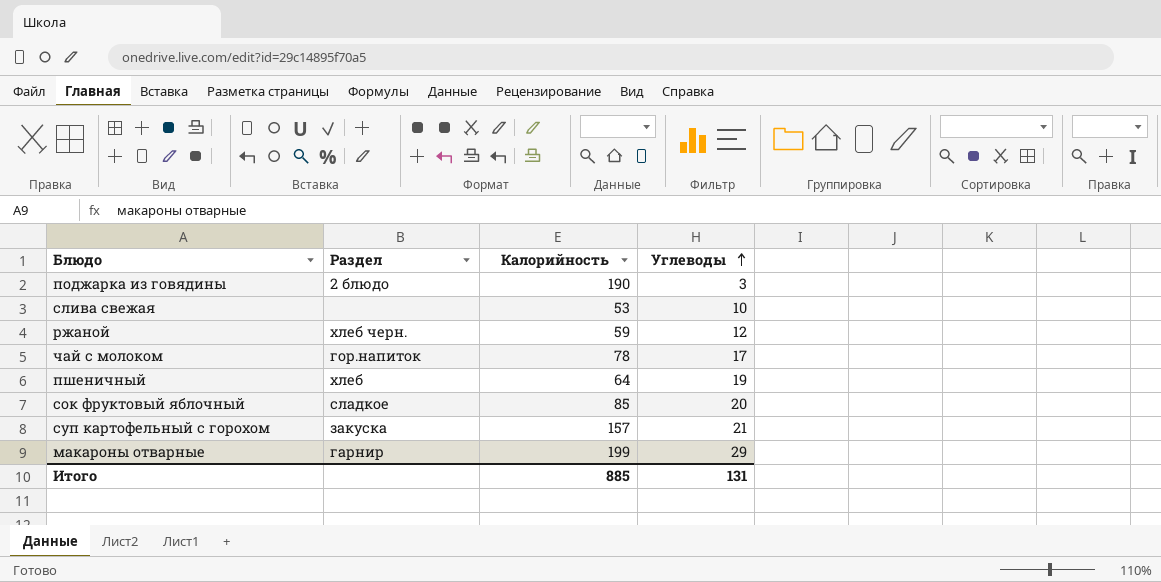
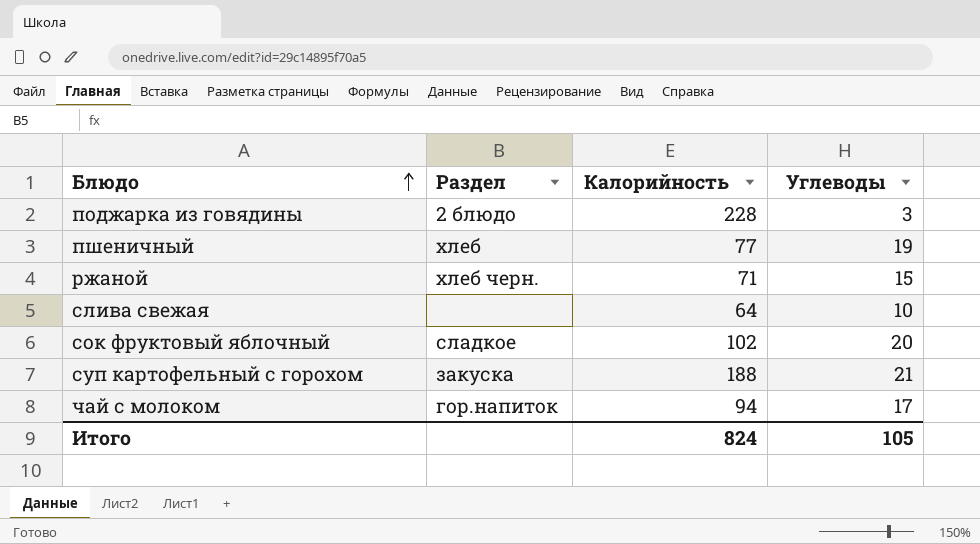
row order: Углеводы ascending -> Блюдо ascending
row макароны отварные: гарнир | 199 | 29 -> none
поджарка из говядины | Калорийность: 190 -> 228
пшеничный | Калорийность: 64 -> 77
ржаной | Калорийность: 59 -> 71
ржаной | Углеводы: 12 -> 15
слива свежая | Калорийность: 53 -> 64
сок фруктовый яблочный | Калорийность: 85 -> 102
суп картофельный с горохом | Калорийность: 157 -> 188
чай с молоком | Калорийность: 78 -> 94
Итого | Калорийность: 885 -> 824
Итого | Углеводы: 131 -> 105

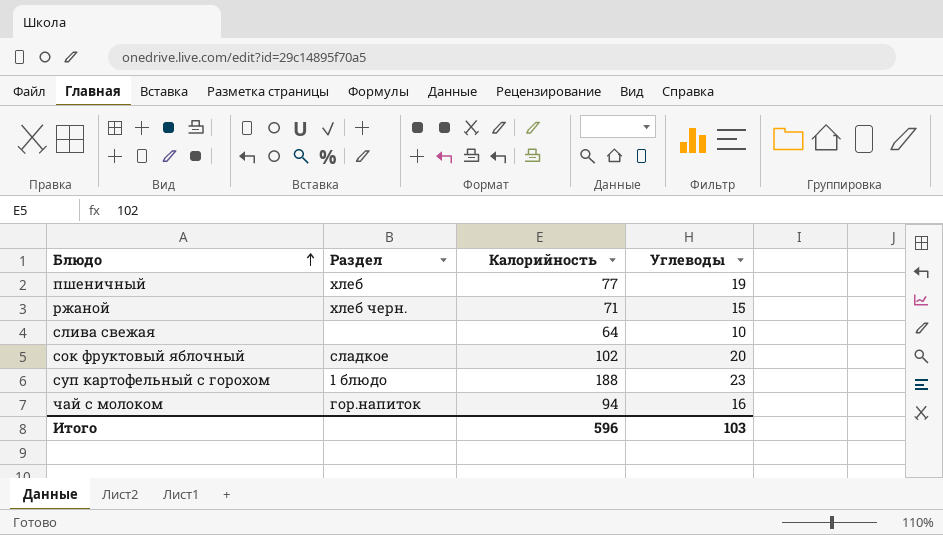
row поджарка из говядины: 2 блюдо | 228 | 3 -> none
суп картофельный с горохом | Раздел: закуска -> 1 блюдо
суп картофельный с горохом | Углеводы: 21 -> 23
чай с молоком | Углеводы: 17 -> 16
Итого | Калорийность: 824 -> 596
Итого | Углеводы: 105 -> 103

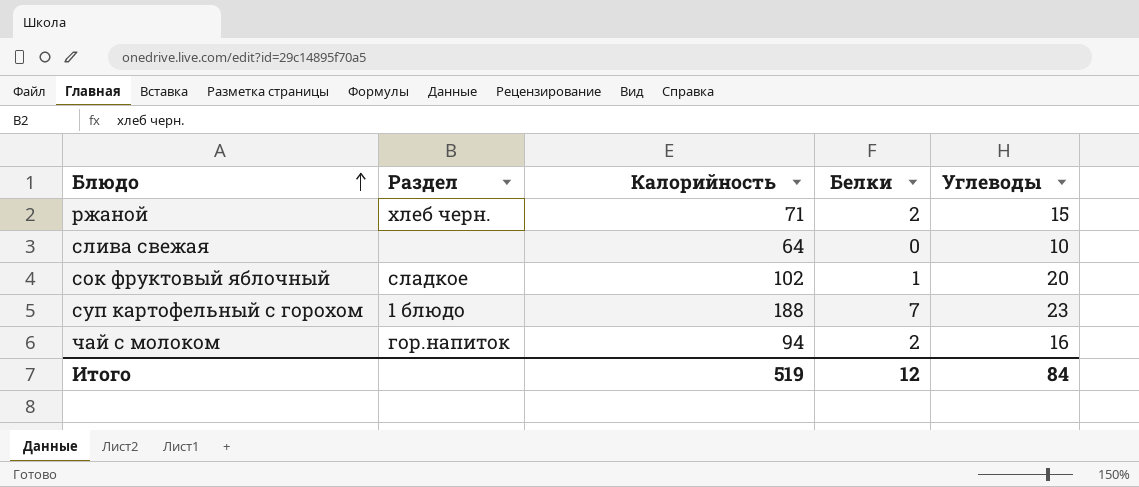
column Белки | position: none -> 4
row пшеничный: хлеб | 77 | 19 -> none
Итого | Калорийность: 596 -> 519
Итого | Углеводы: 103 -> 84

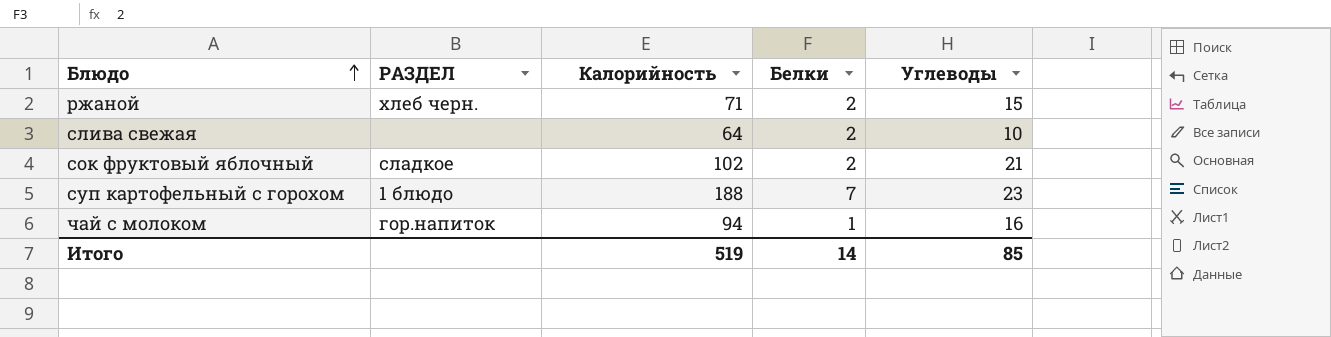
column name: Раздел -> РАЗДЕЛ
слива свежая | Белки: 0 -> 2
сок фруктовый яблочный | Белки: 1 -> 2
сок фруктовый яблочный | Углеводы: 20 -> 21
чай с молоком | Белки: 2 -> 1
Итого | Белки: 12 -> 14
Итого | Углеводы: 84 -> 85

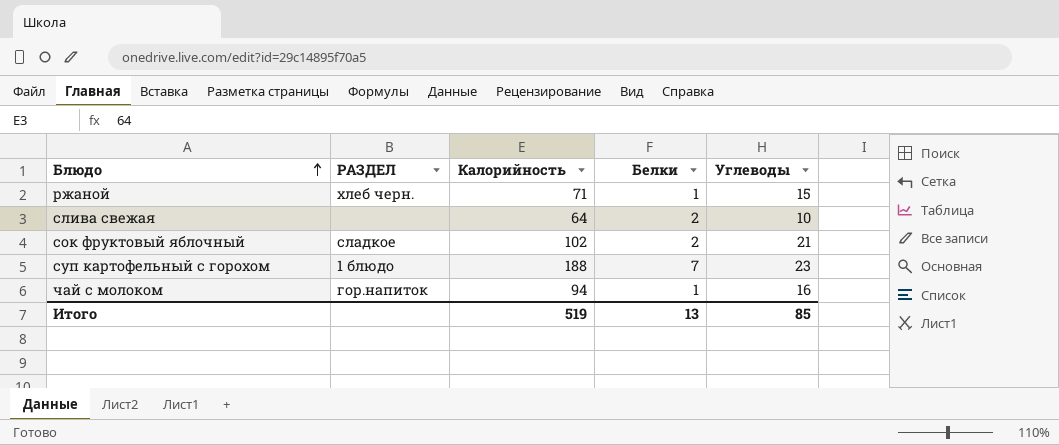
ржаной | Белки: 2 -> 1
Итого | Белки: 14 -> 13

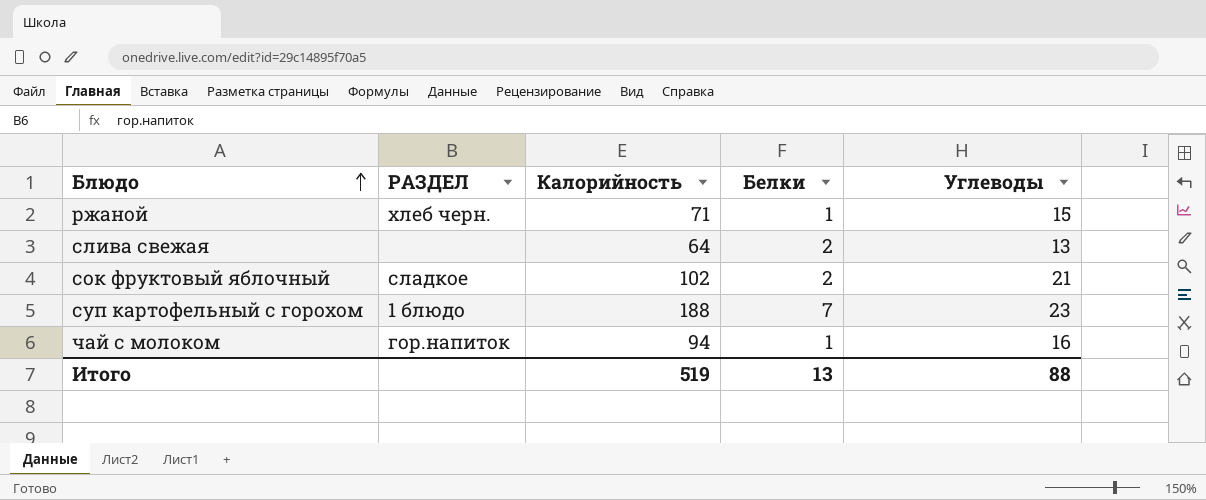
слива свежая | Углеводы: 10 -> 13
Итого | Углеводы: 85 -> 88

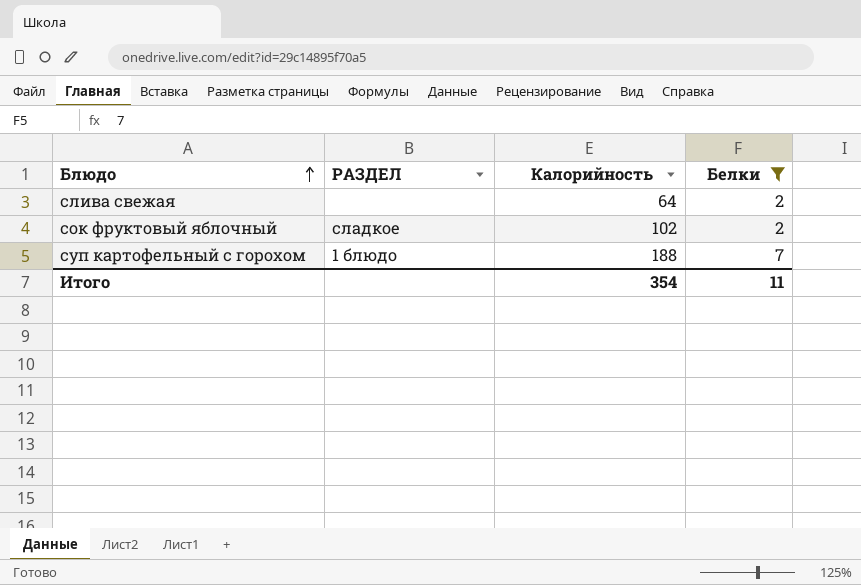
filter: none -> Белки != 1
column Углеводы | position: 5 -> none
Итого | Калорийность: 519 -> 354
Итого | Белки: 13 -> 11

